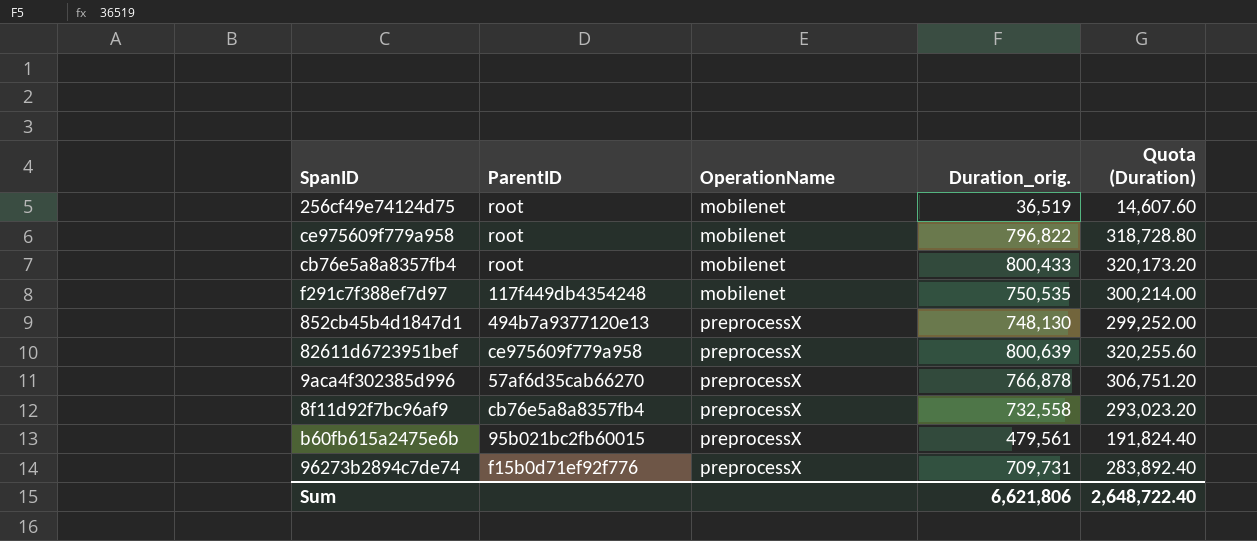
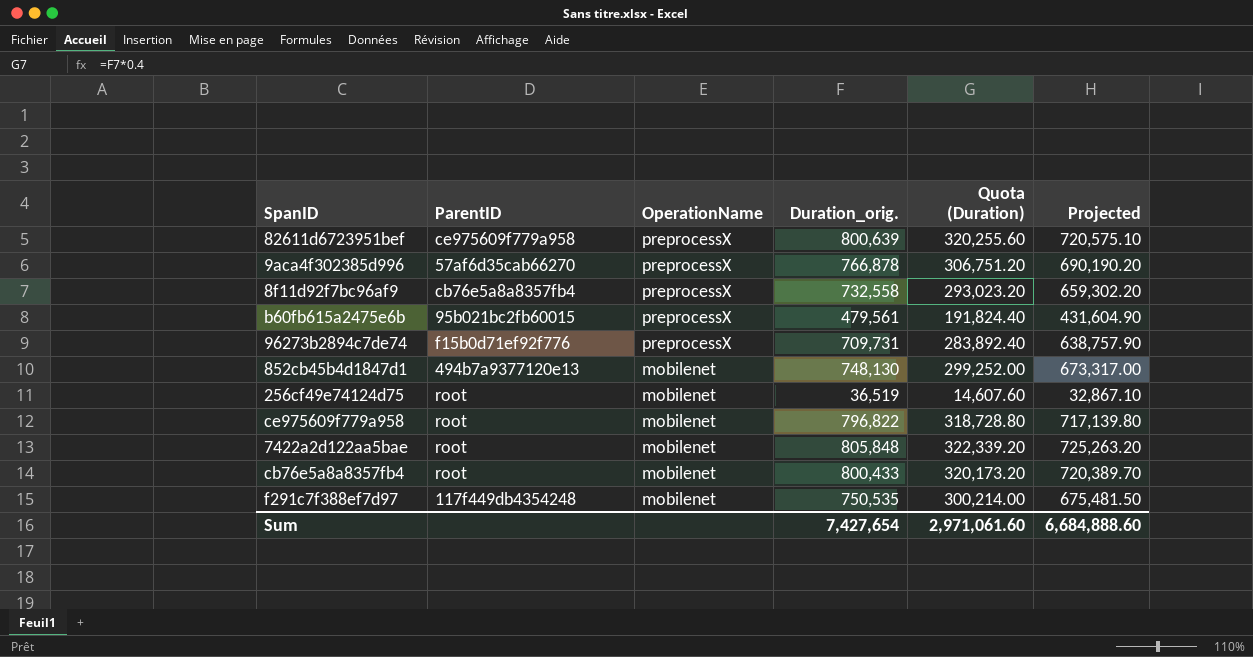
row order: OperationName ascending -> OperationName descending
column Projected | formula: none -> [Duration_orig.] * 0.9
852cb45b4d1847d1 | OperationName: preprocessX -> mobilenet
row 7422a2d122aa5bae: none -> root | mobilenet | 805,848 | 322,339.20 | 725,263.20
Sum | Duration_orig.: 6,621,806 -> 7,427,654
Sum | Quota (Duration): 2,648,722.40 -> 2,971,061.60

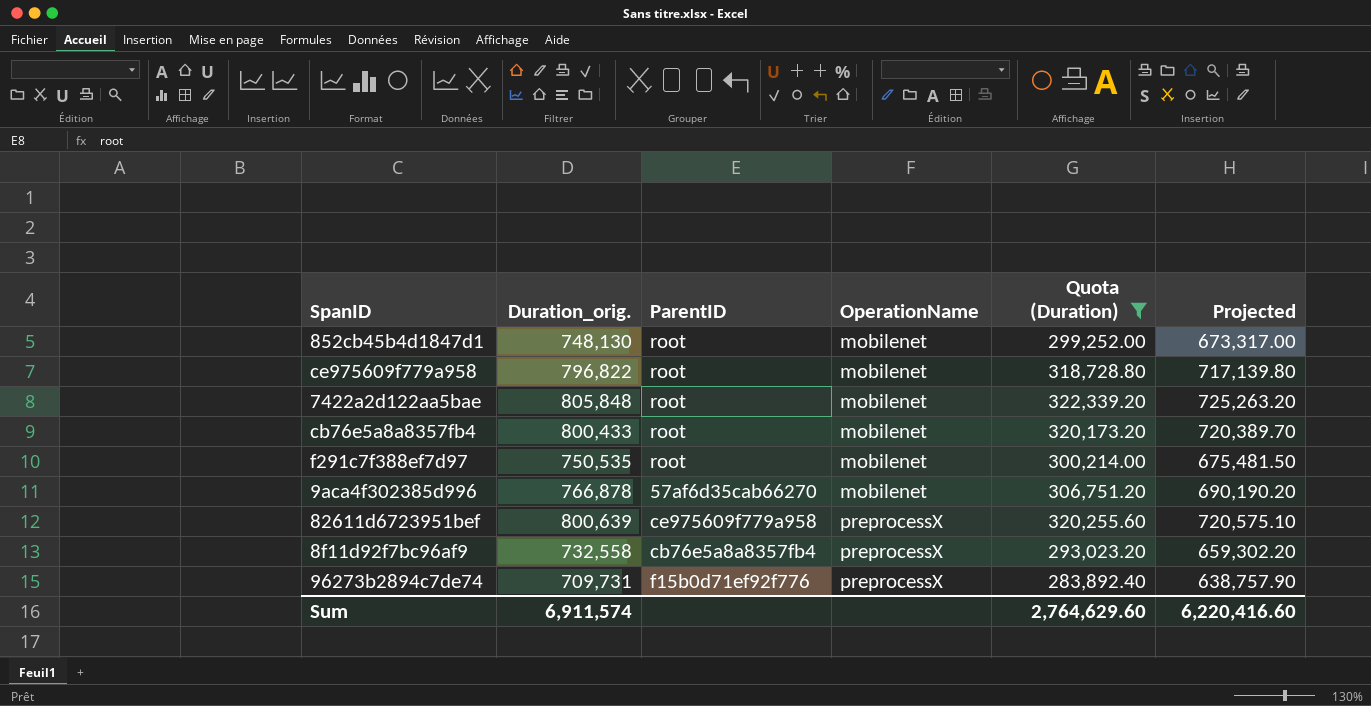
filter: none -> Quota (Duration) >= 283,892.40
row order: OperationName descending -> OperationName ascending
column Duration_orig. | position: 4 -> 2
852cb45b4d1847d1 | ParentID: 494b7a9377120e13 -> root
f291c7f388ef7d97 | ParentID: 117f449db4354248 -> root
9aca4f302385d996 | OperationName: preprocessX -> mobilenet
Sum | Duration_orig.: 7,427,654 -> 6,911,574
Sum | Quota (Duration): 2,971,061.60 -> 2,764,629.60
Sum | Projected: 6,684,888.60 -> 6,220,416.60

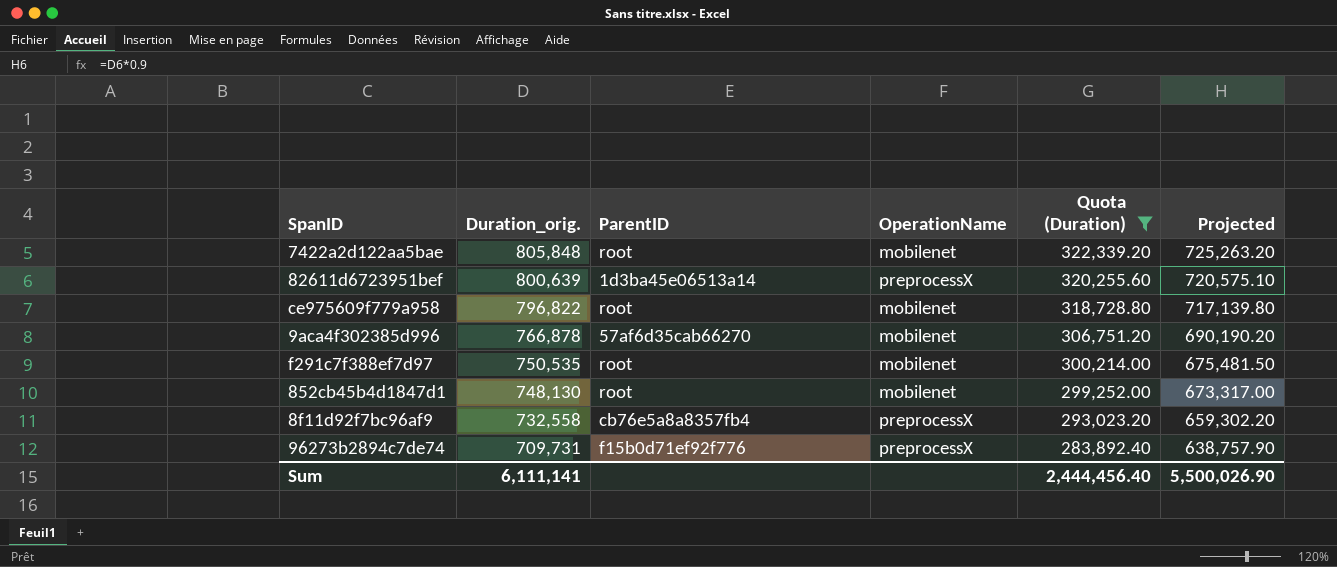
row order: OperationName ascending -> Duration_orig. descending
row cb76e5a8a8357fb4: 800,433 | root | mobilenet | 320,173.20 | 720,389.70 -> none
82611d6723951bef | ParentID: ce975609f779a958 -> 1d3ba45e06513a14
Sum | Duration_orig.: 6,911,574 -> 6,111,141
Sum | Quota (Duration): 2,764,629.60 -> 2,444,456.40
Sum | Projected: 6,220,416.60 -> 5,500,026.90

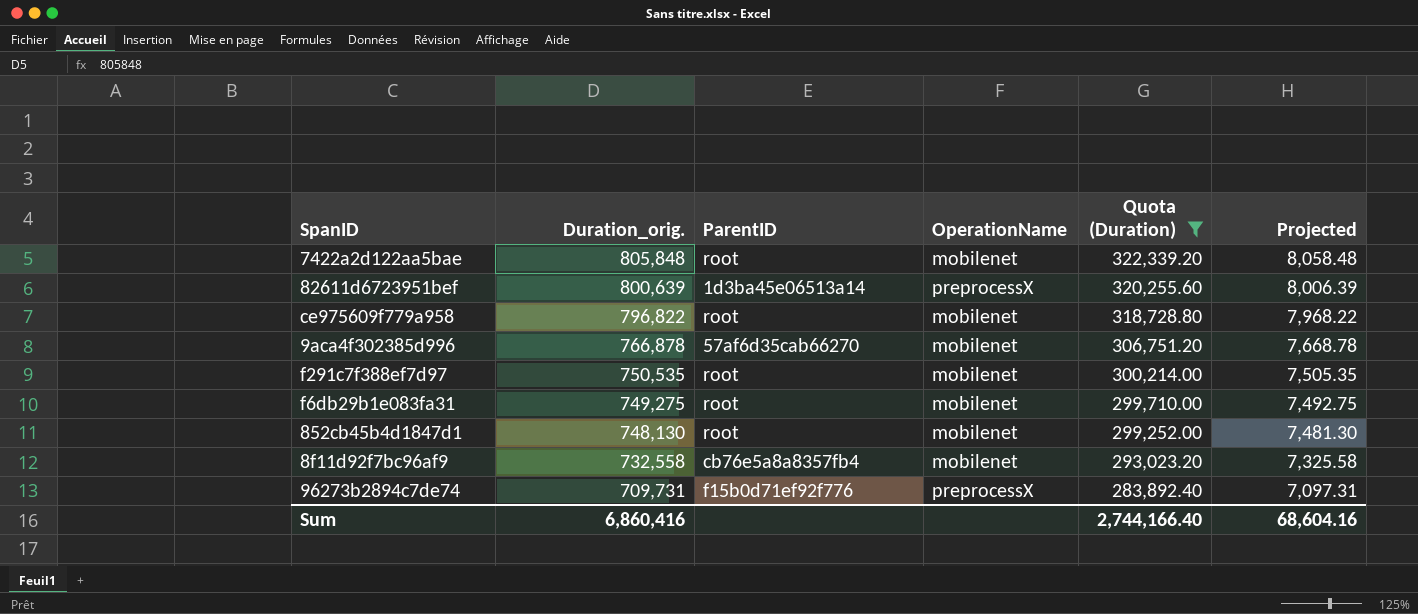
column Projected | formula: [Duration_orig.] * 0.9 -> [Duration_orig.] * 0.01
row f6db29b1e083fa31: none -> 749,275 | root | mobilenet | 299,710.00 | 7,492.75
8f11d92f7bc96af9 | OperationName: preprocessX -> mobilenet
Sum | Duration_orig.: 6,111,141 -> 6,860,416
Sum | Quota (Duration): 2,444,456.40 -> 2,744,166.40
Sum | Projected: 5,500,026.90 -> 68,604.16

